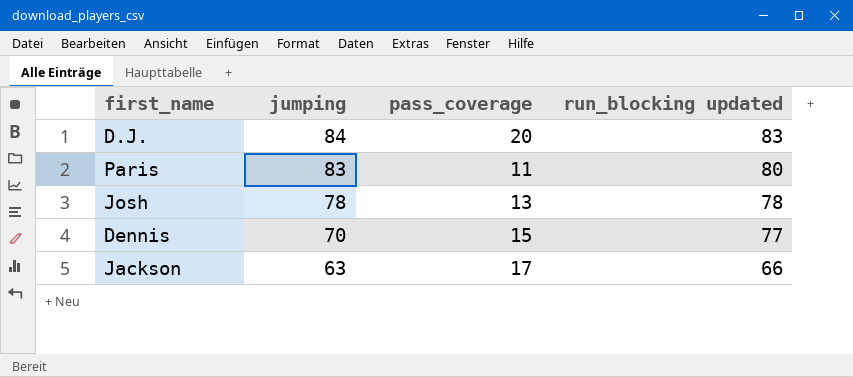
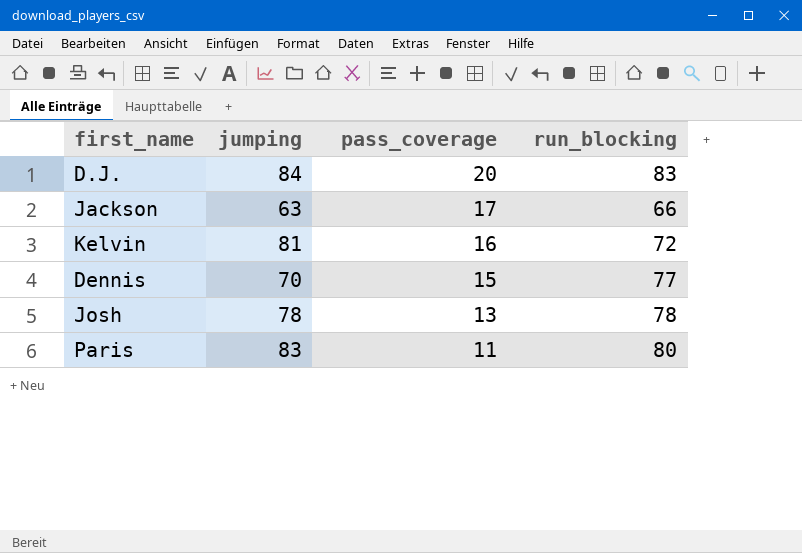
row order: jumping descending -> pass_coverage descending
column name: run_blocking updated -> run_blocking
row Kelvin: none -> 81 | 16 | 72

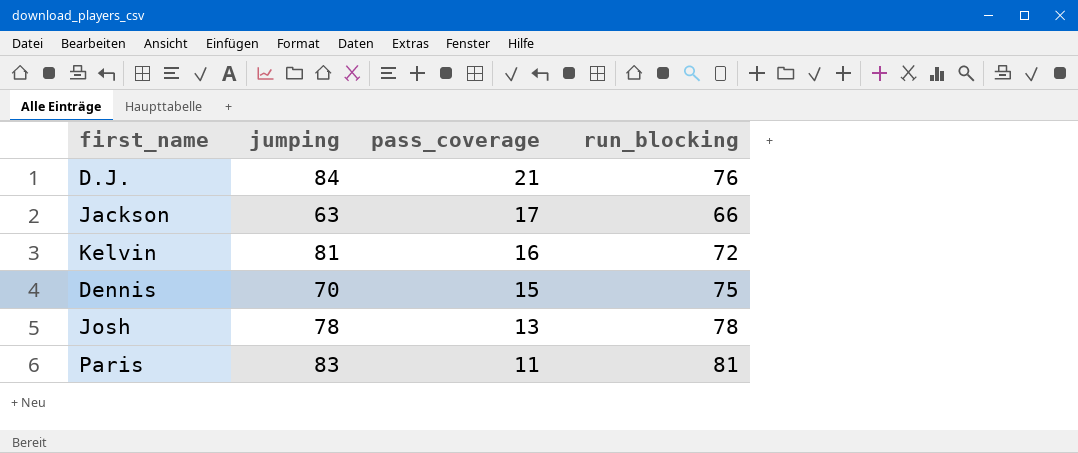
D.J. | pass_coverage: 20 -> 21
D.J. | run_blocking: 83 -> 76
Dennis | run_blocking: 77 -> 75
Paris | run_blocking: 80 -> 81

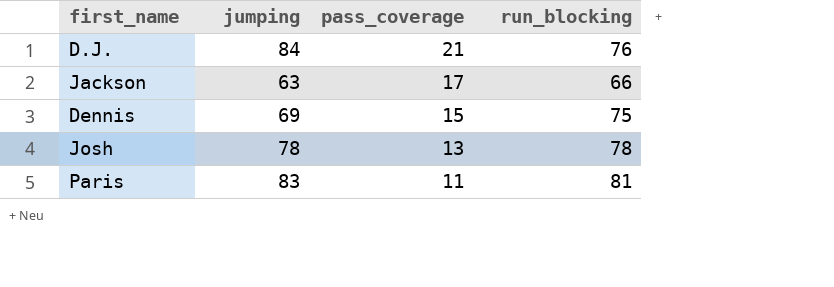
row Kelvin: 81 | 16 | 72 -> none
Dennis | jumping: 70 -> 69

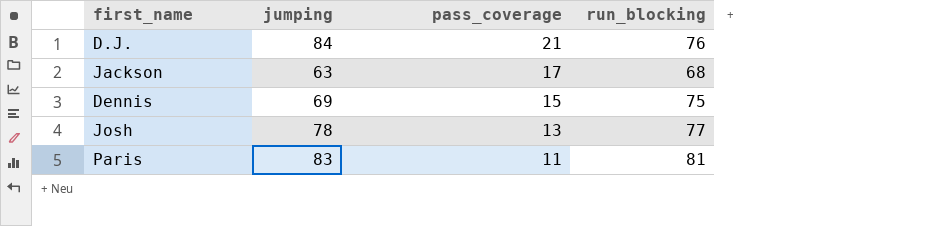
Jackson | run_blocking: 66 -> 68
Josh | run_blocking: 78 -> 77

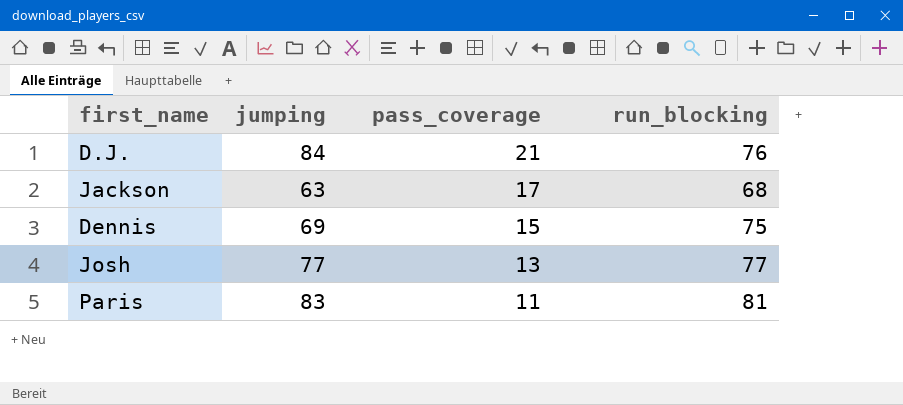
Josh | jumping: 78 -> 77

